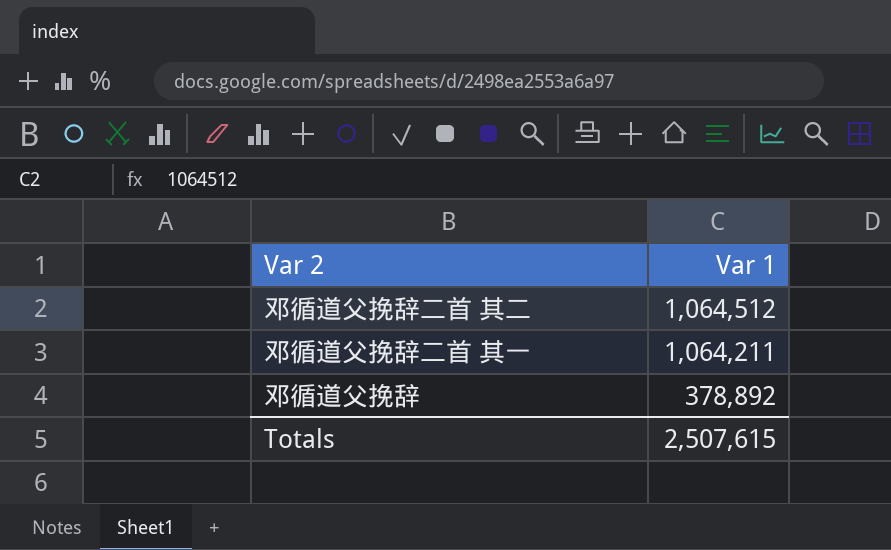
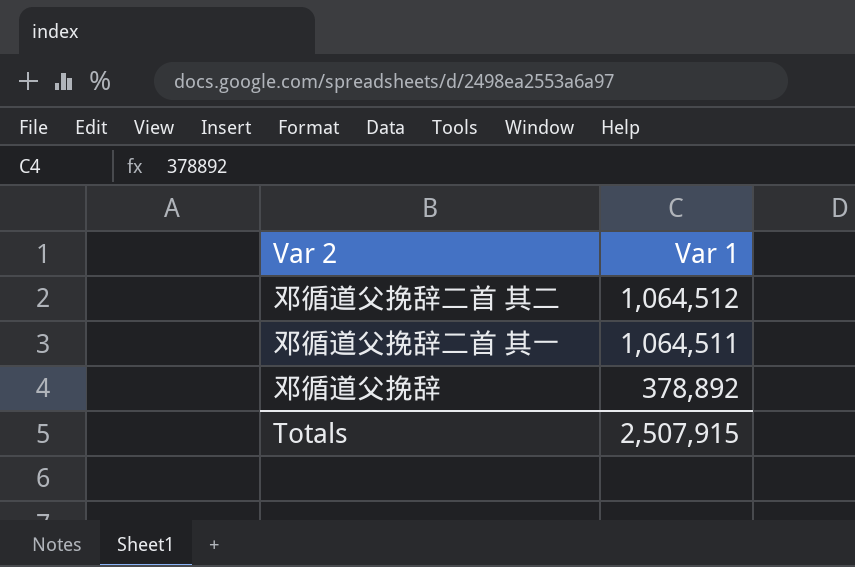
邓循道父挽辞二首 其一 | Var 1: 1,064,211 -> 1,064,511
Totals | Var 1: 2,507,615 -> 2,507,915

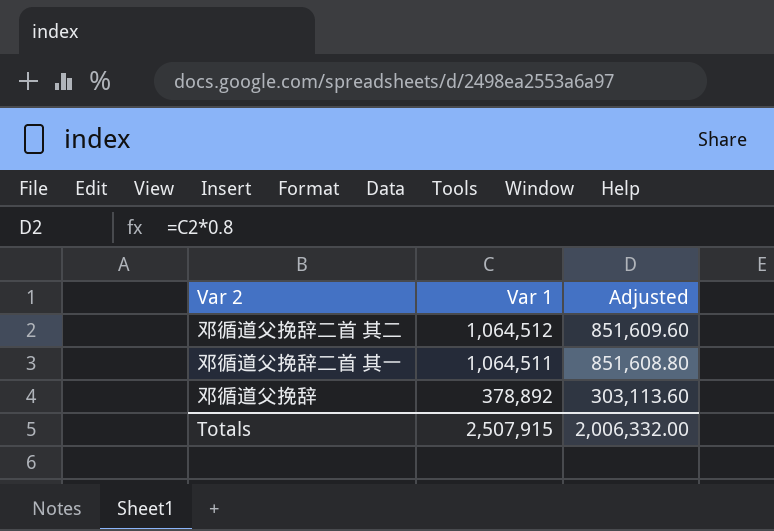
column Adjusted | formula: none -> [Var 1] * 0.8

